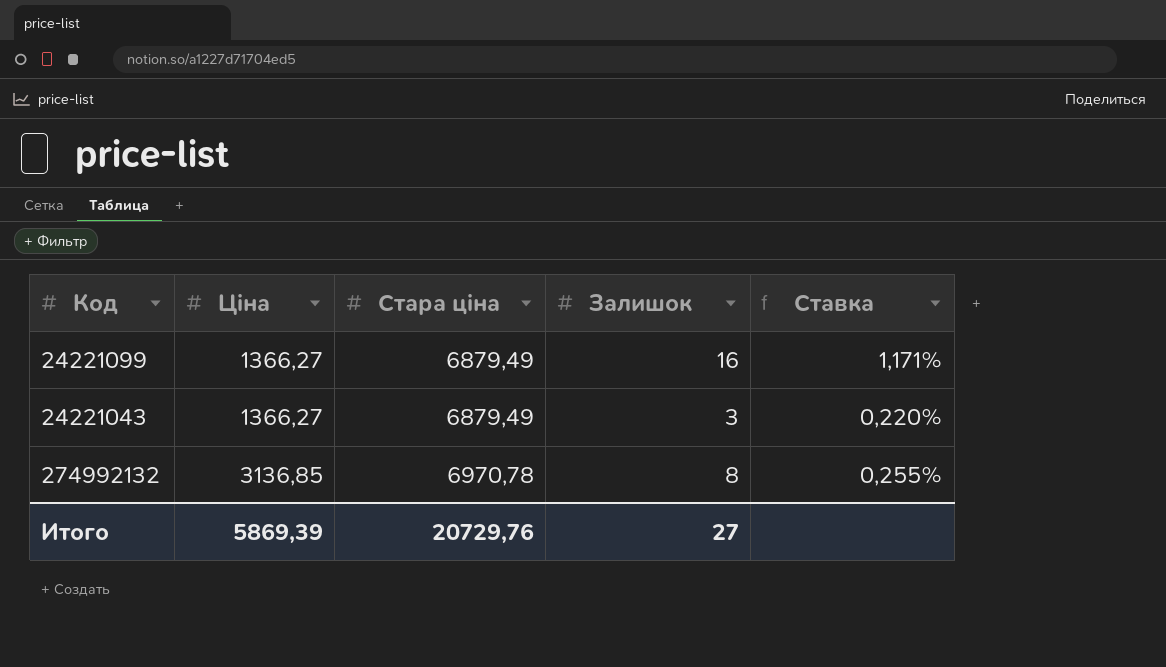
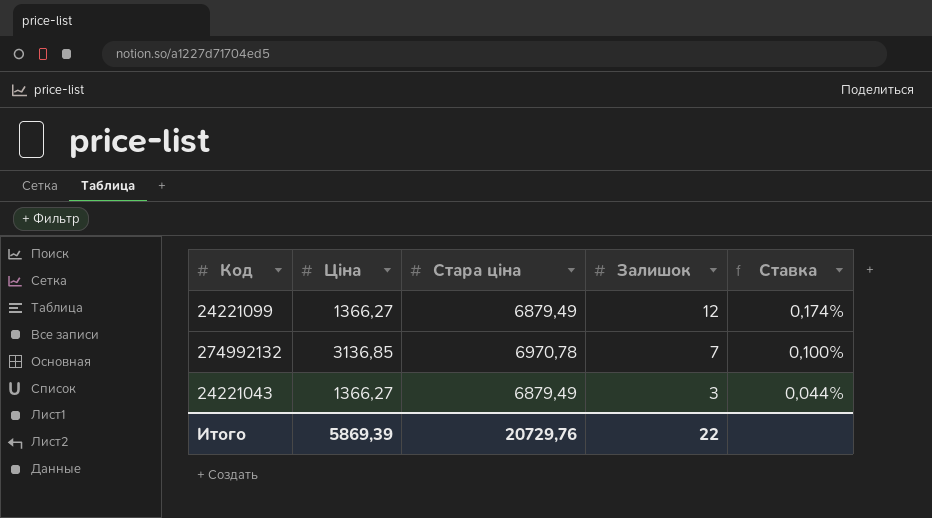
row order: Ціна ascending -> Залишок descending
column Ставка | formula: [Залишок] / [Ціна] -> [Залишок] / [Стара ціна]
24221099 | Залишок: 16 -> 12
274992132 | Залишок: 8 -> 7
Итого | Залишок: 27 -> 22

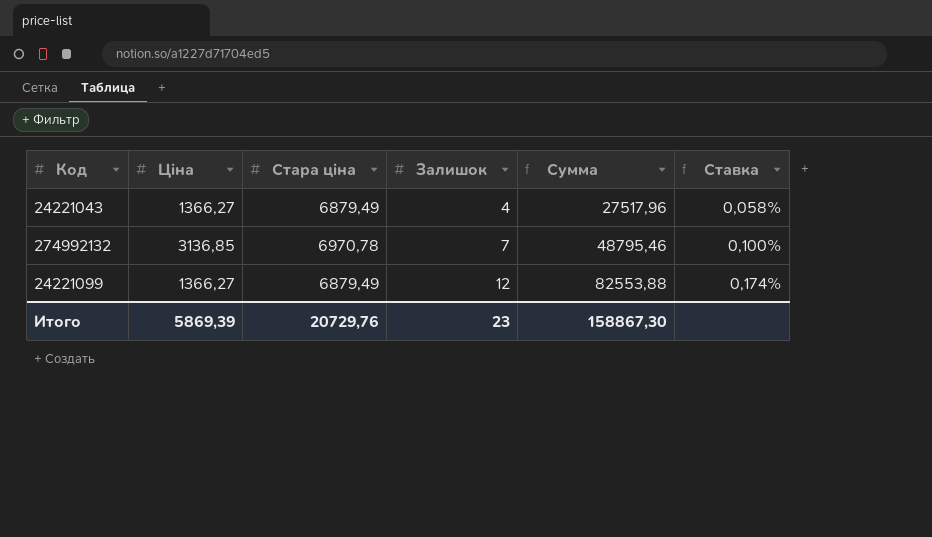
row order: Залишок descending -> Залишок ascending
column Сумма | formula: none -> [Стара ціна] * [Залишок]
24221043 | Залишок: 3 -> 4
24221043 | Ставка: 0,044% -> 0,058%
Итого | Залишок: 22 -> 23

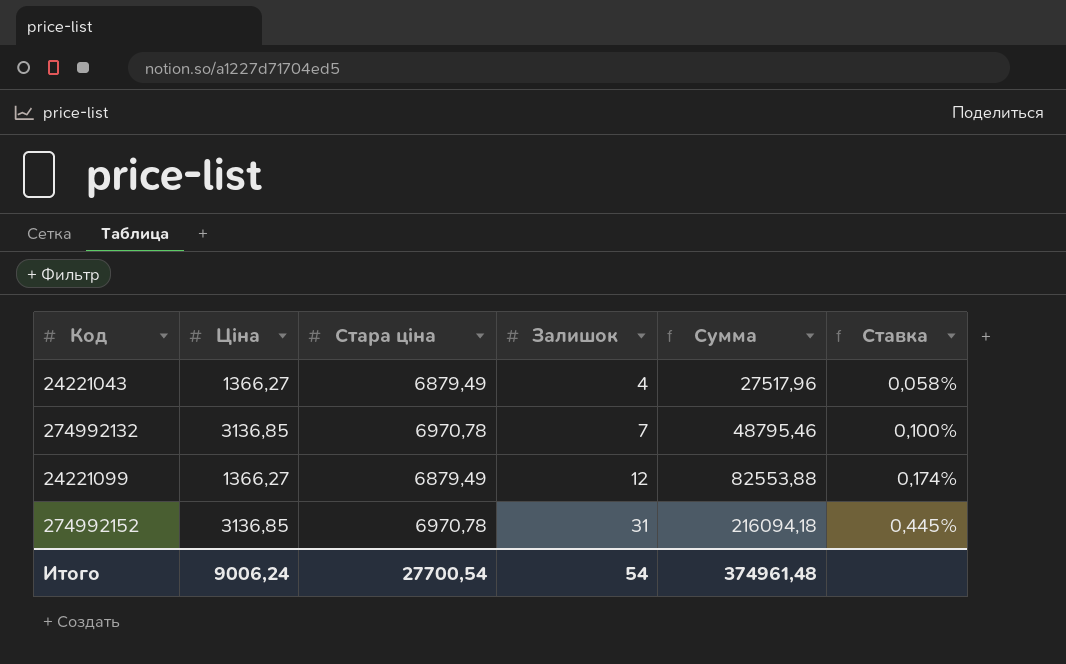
row 274992152: none -> 3136,85 | 6970,78 | 31 | 216094,18 | 0,445%
Итого | Ціна: 5869,39 -> 9006,24
Итого | Стара ціна: 20729,76 -> 27700,54
Итого | Залишок: 23 -> 54
Итого | Сумма: 158867,30 -> 374961,48

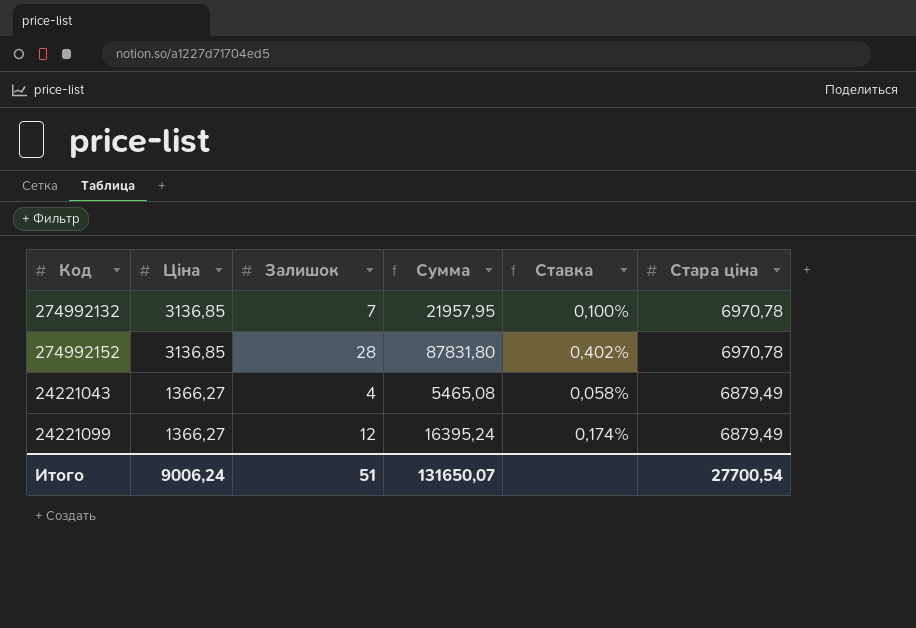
row order: Залишок ascending -> Ціна descending
column Сумма | formula: [Стара ціна] * [Залишок] -> [Ціна] * [Залишок]
column Стара ціна | position: 3 -> 6
274992152 | Залишок: 31 -> 28
274992152 | Ставка: 0,445% -> 0,402%
Итого | Залишок: 54 -> 51
Итого | Сумма: 374961,48 -> 131650,07

